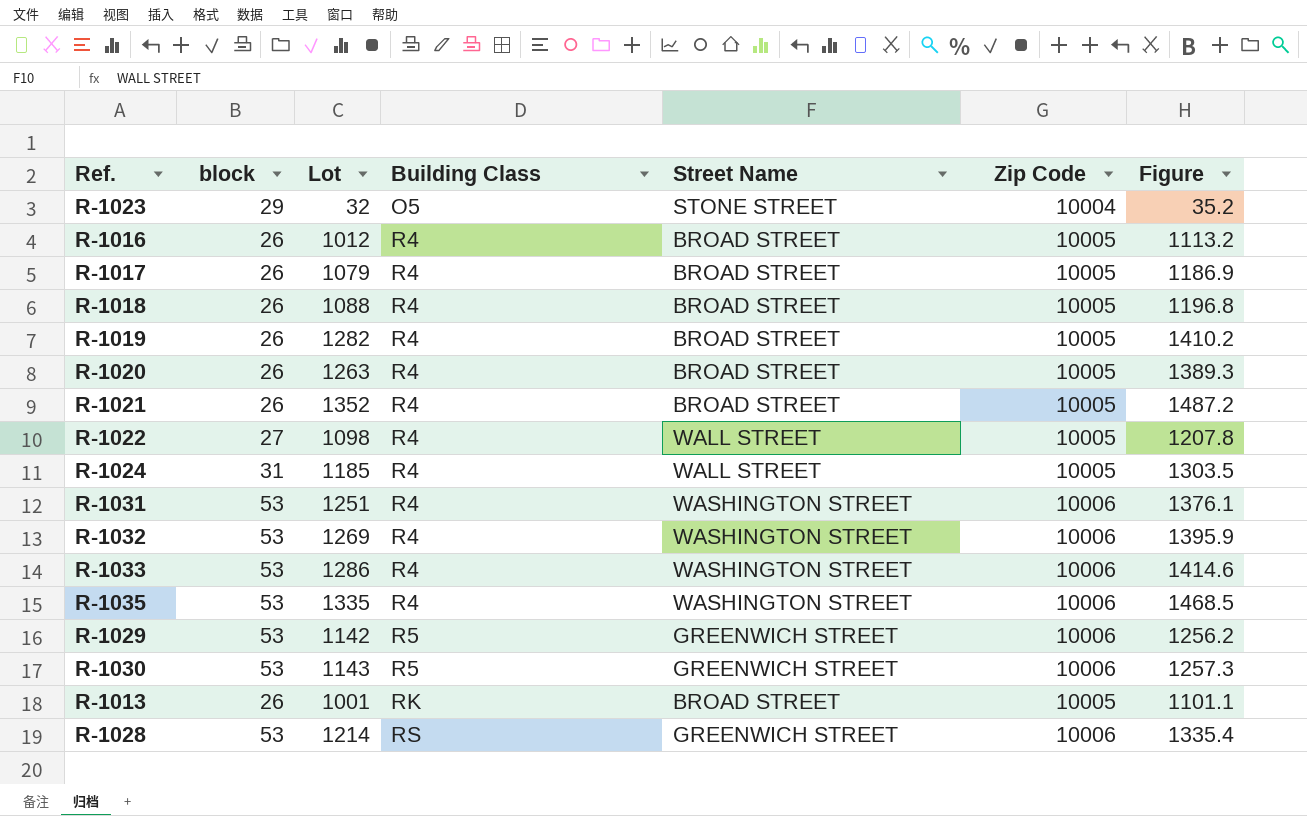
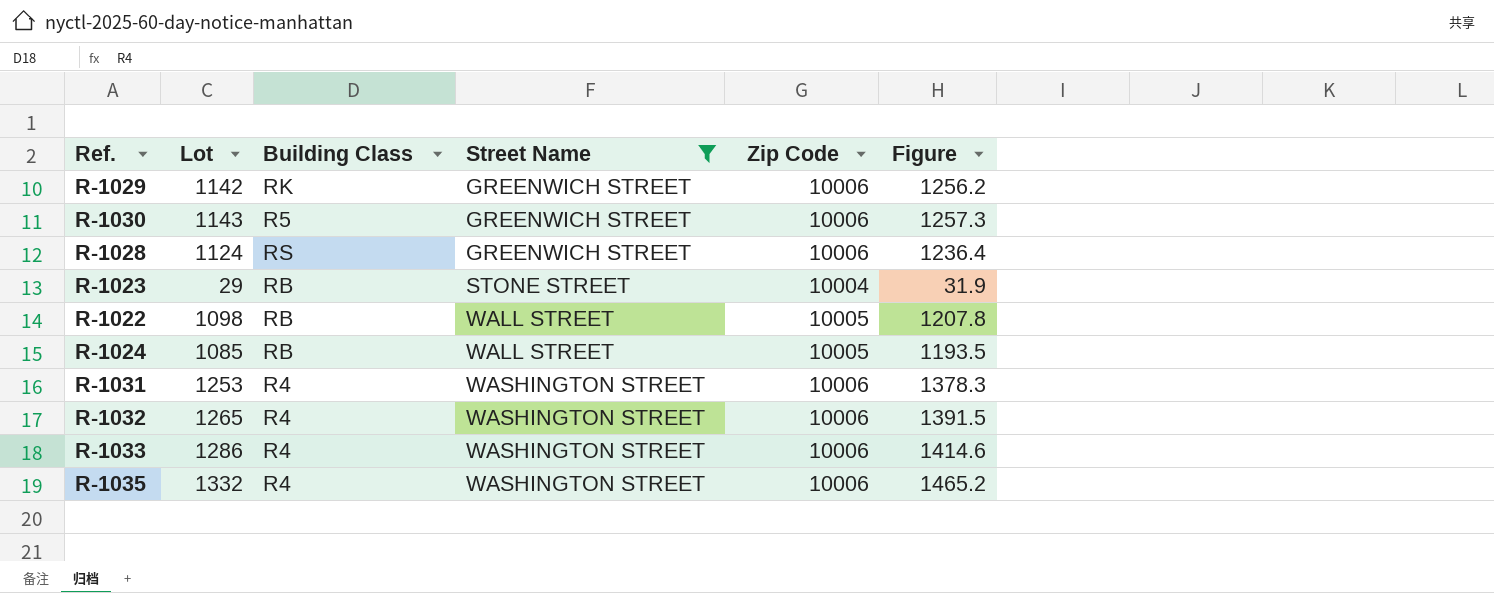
filter: none -> Street Name != BROAD STREET
row order: Building Class ascending -> Street Name ascending
column block | position: 2 -> none
R-1029 | Building Class: R5 -> RK
R-1028 | Lot: 1214 -> 1124
R-1028 | Figure: 1335.4 -> 1236.4
R-1023 | Lot: 32 -> 29
R-1023 | Building Class: O5 -> RB
R-1023 | Figure: 35.2 -> 31.9
R-1022 | Building Class: R4 -> RB
R-1024 | Lot: 1185 -> 1085
R-1024 | Building Class: R4 -> RB
R-1024 | Figure: 1303.5 -> 1193.5
R-1031 | Lot: 1251 -> 1253
R-1031 | Figure: 1376.1 -> 1378.3
R-1032 | Lot: 1269 -> 1265
R-1032 | Figure: 1395.9 -> 1391.5
R-1035 | Lot: 1335 -> 1332
R-1035 | Figure: 1468.5 -> 1465.2

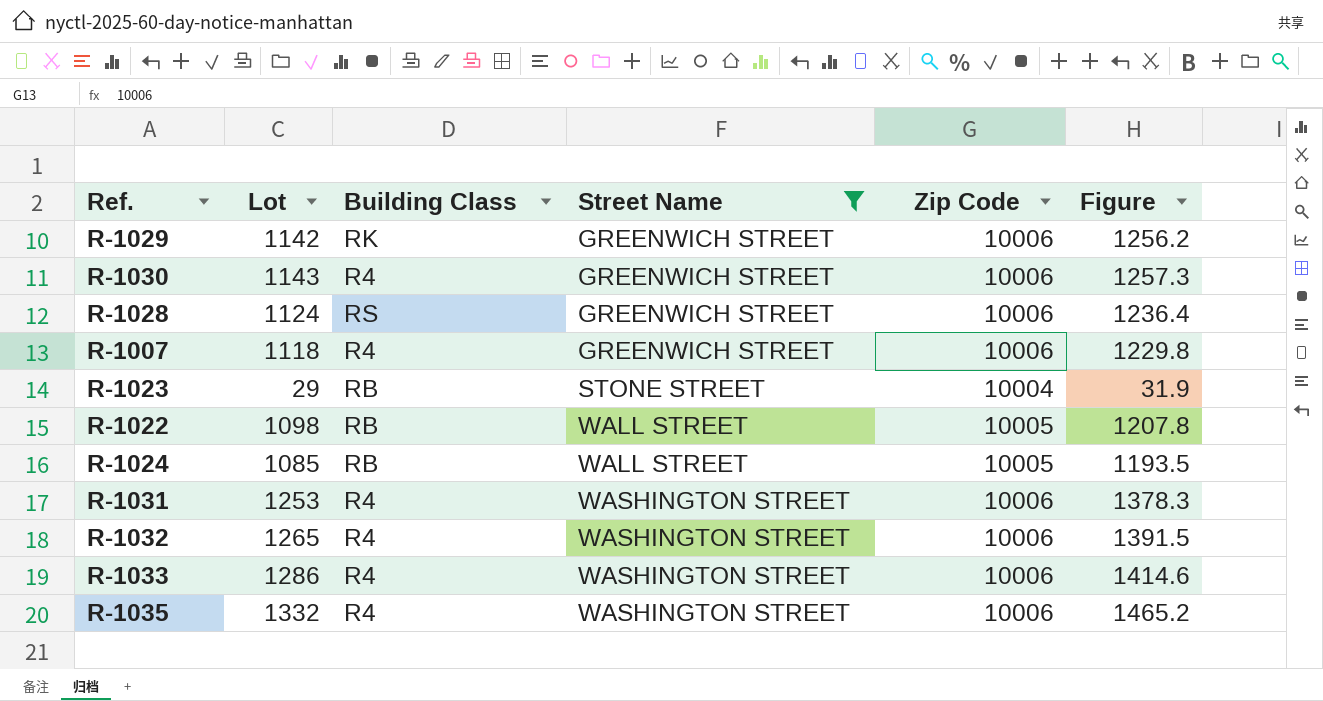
R-1030 | Building Class: R5 -> R4
row R-1007: none -> 1118 | R4 | GREENWICH STREET | 10006 | 1229.8

